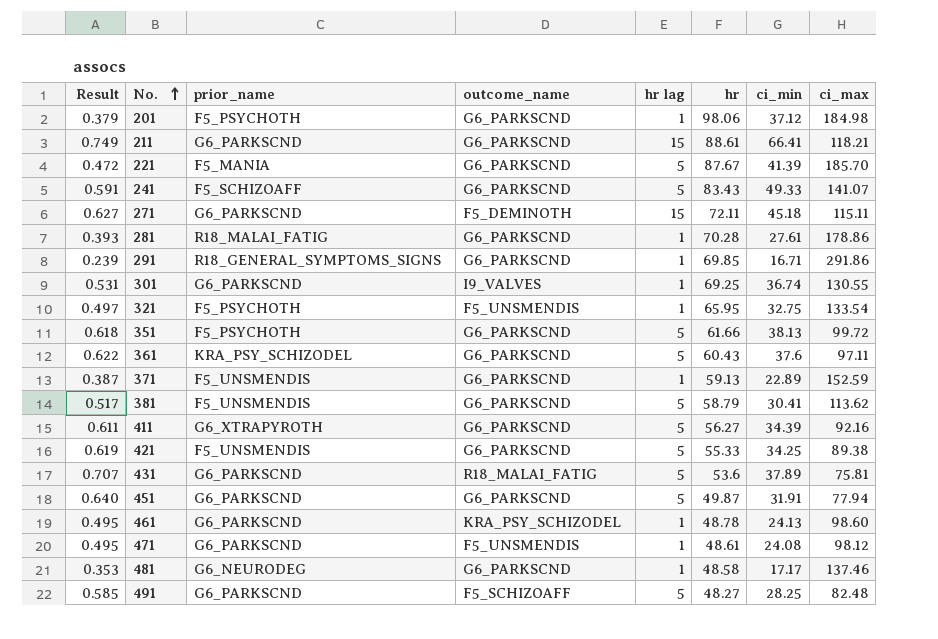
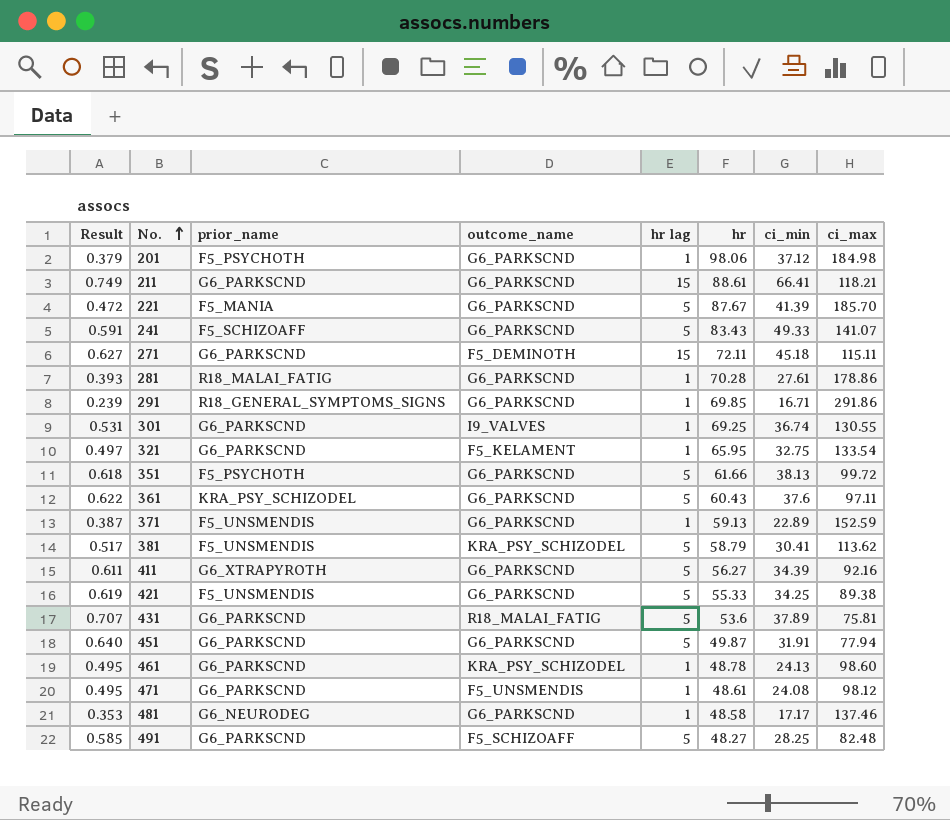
321 | prior_name: F5_PSYCHOTH -> G6_PARKSCND
321 | outcome_name: F5_UNSMENDIS -> F5_KELAMENT
381 | outcome_name: G6_PARKSCND -> KRA_PSY_SCHIZODEL

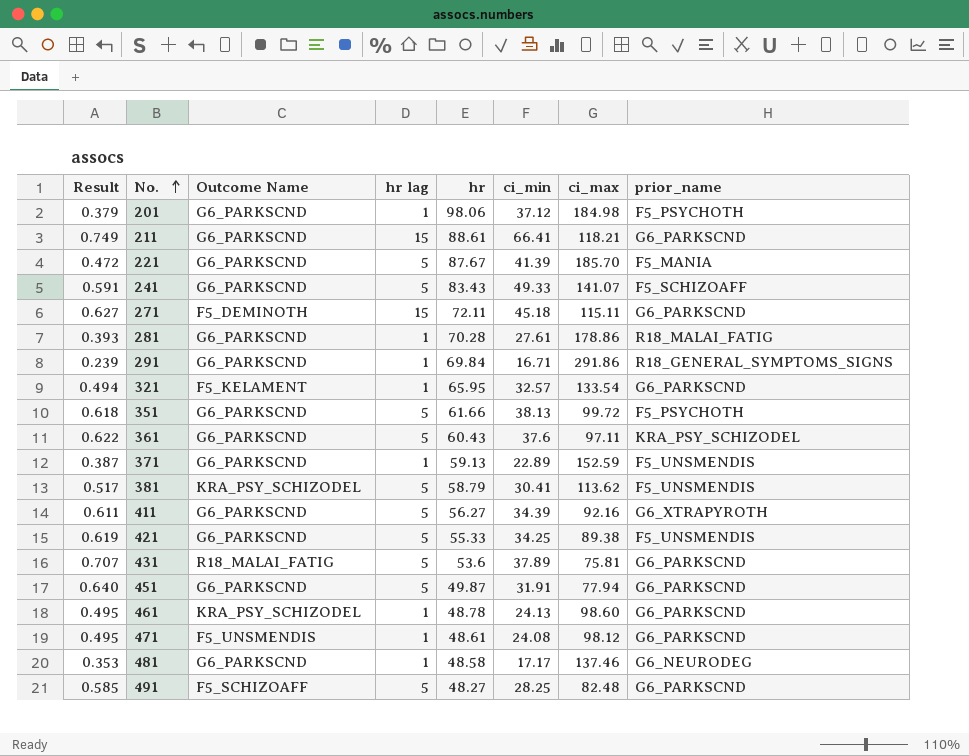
column name: outcome_name -> Outcome Name
column prior_name | position: 3 -> 8
row 301: 0.531 | G6_PARKSCND | I9_VALVES | 1 | 69.25 | 36.74 | 130.55 -> none
291 | hr: 69.85 -> 69.84
321 | Result: 0.497 -> 0.494
321 | ci_min: 32.75 -> 32.57

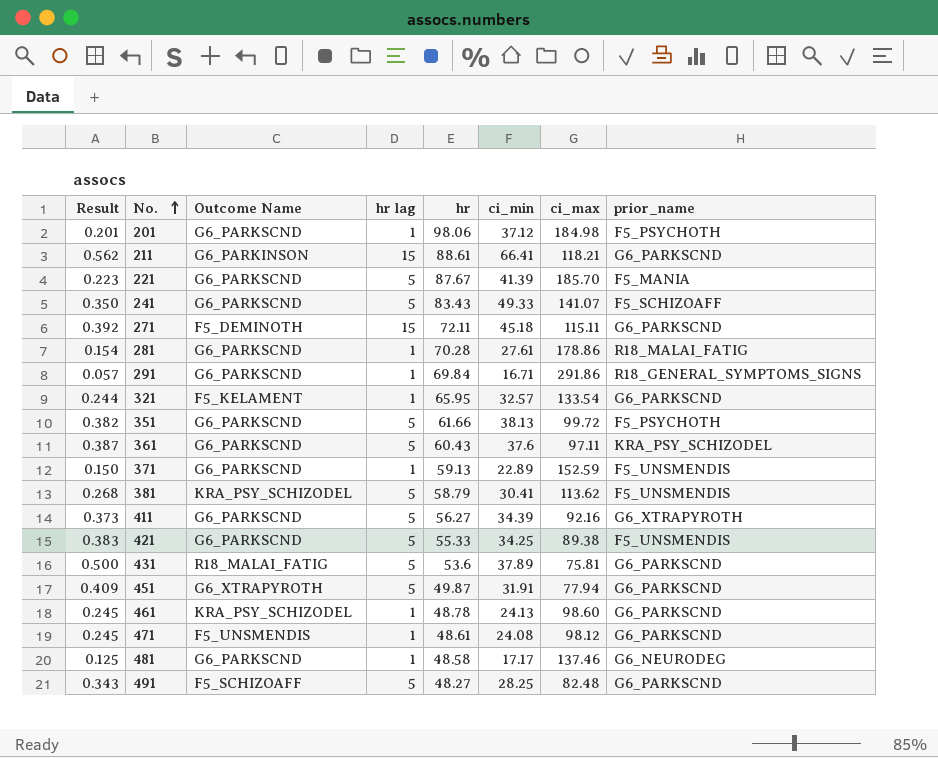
column Result | formula: [ci_min] / [hr] -> [ci_min] / [ci_max]
211 | Outcome Name: G6_PARKSCND -> G6_PARKINSON
451 | Outcome Name: G6_PARKSCND -> G6_XTRAPYROTH

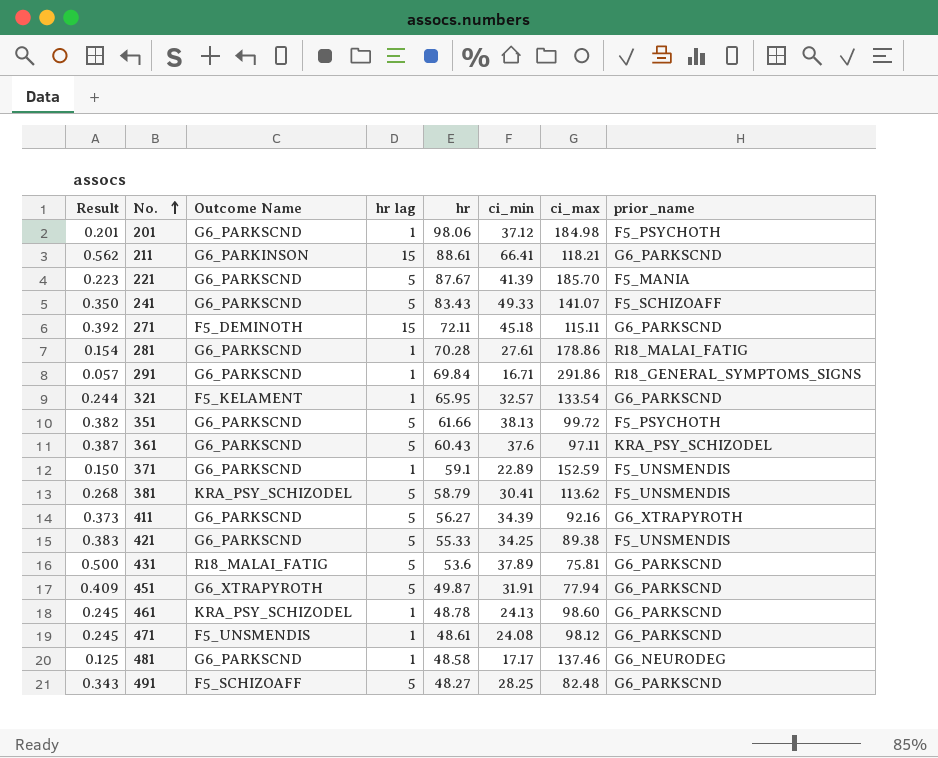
371 | hr: 59.13 -> 59.1

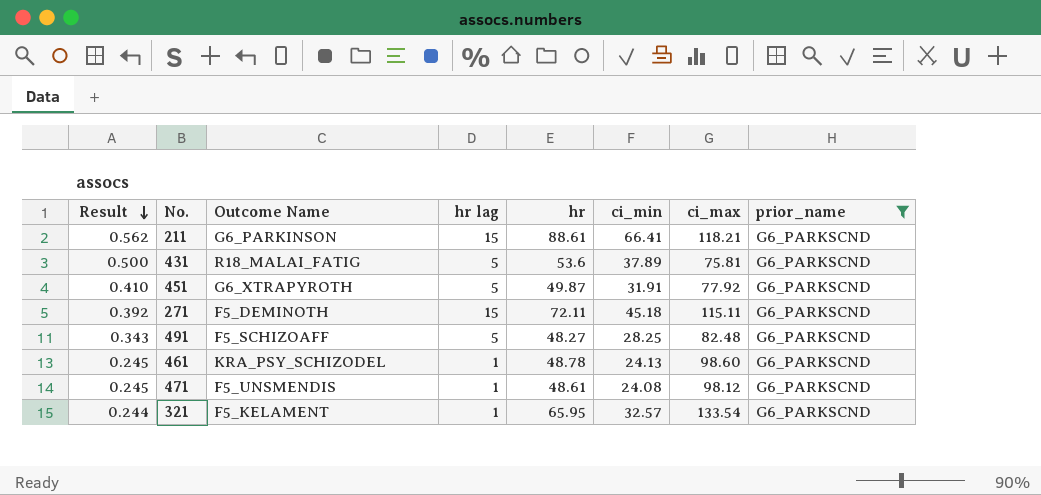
filter: none -> prior_name = G6_PARKSCND
row order: No. ascending -> Result descending
451 | Result: 0.409 -> 0.410
451 | ci_max: 77.94 -> 77.92

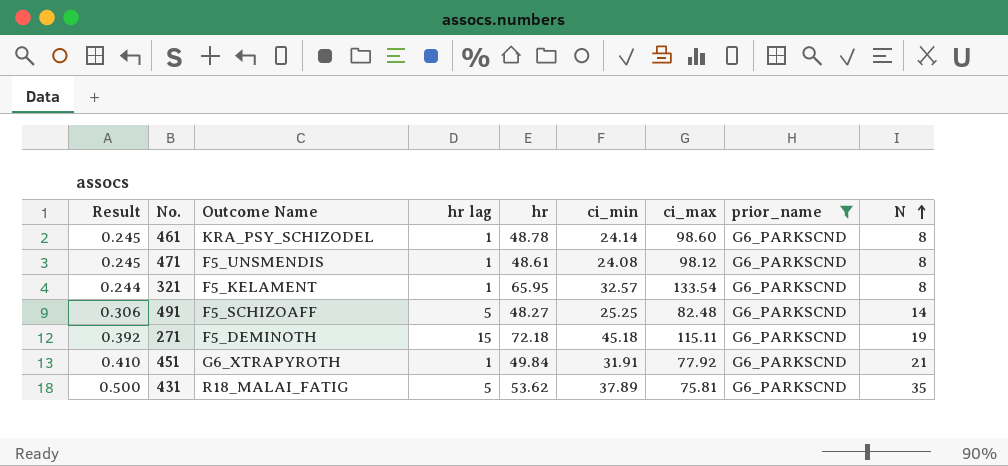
row order: Result descending -> N ascending
column N | position: none -> 9
row 211: 0.562 | G6_PARKINSON | 15 | 88.61 | 66.41 | 118.21 | G6_PARKSCND -> none
461 | ci_min: 24.13 -> 24.14
491 | Result: 0.343 -> 0.306
491 | ci_min: 28.25 -> 25.25
271 | hr: 72.11 -> 72.18
451 | hr lag: 5 -> 1
451 | hr: 49.87 -> 49.84
431 | hr: 53.6 -> 53.62

